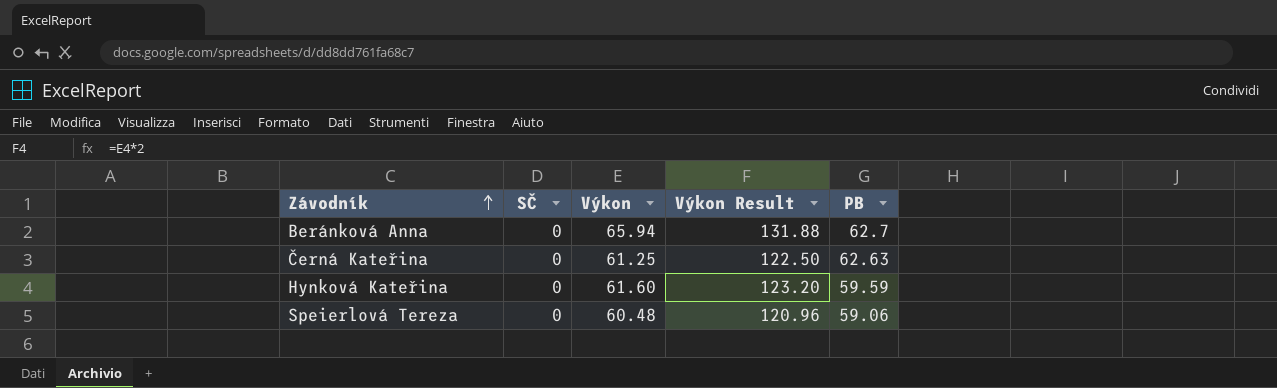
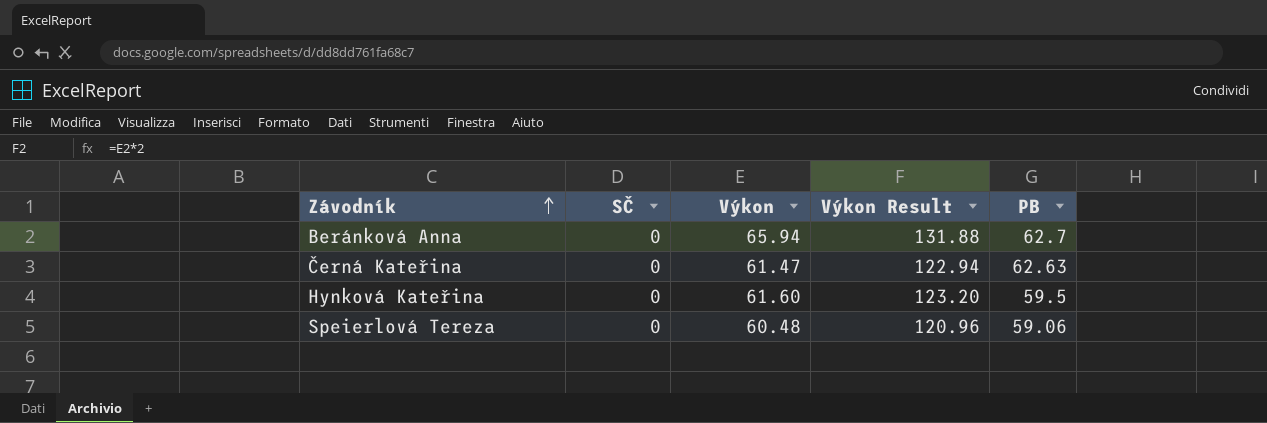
Černá Kateřina | Výkon: 61.25 -> 61.47
Černá Kateřina | Výkon Result: 122.50 -> 122.94
Hynková Kateřina | PB: 59.59 -> 59.5

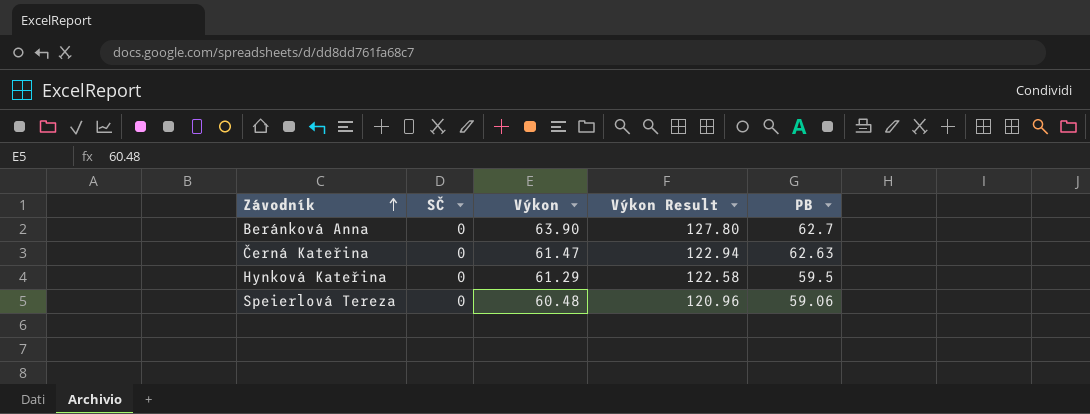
Beránková Anna | Výkon: 65.94 -> 63.90
Beránková Anna | Výkon Result: 131.88 -> 127.80
Hynková Kateřina | Výkon: 61.60 -> 61.29
Hynková Kateřina | Výkon Result: 123.20 -> 122.58

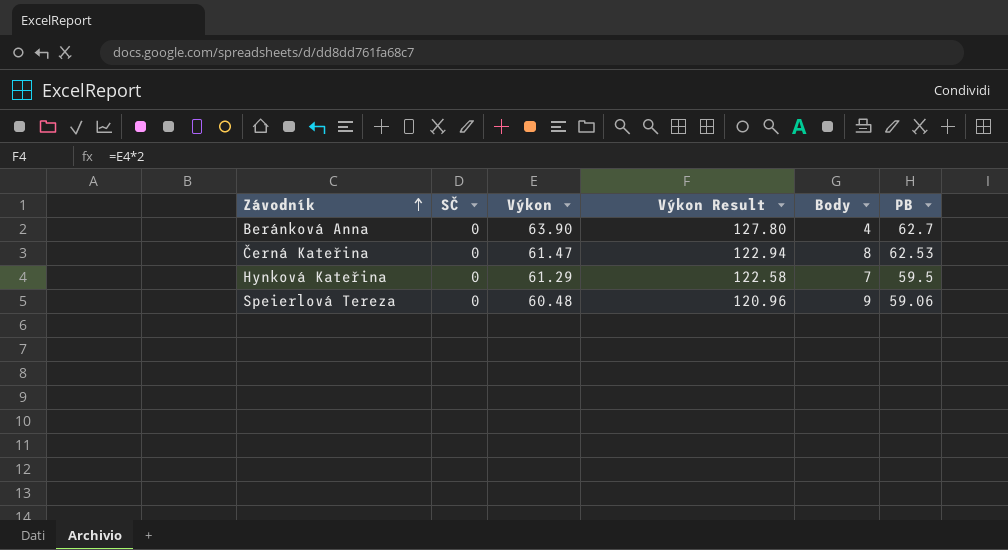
column Body | position: none -> 5
Černá Kateřina | PB: 62.63 -> 62.53

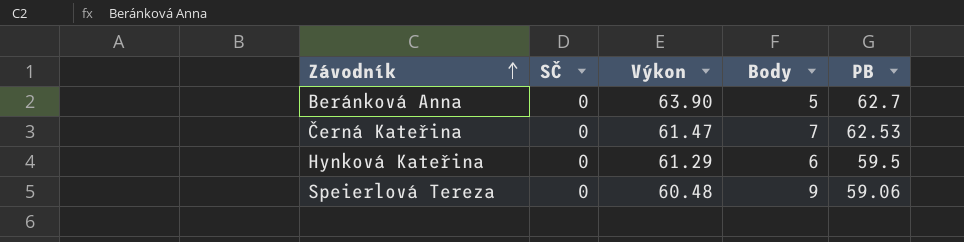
column Výkon Result | formula: [Výkon] * 2 -> none
Beránková Anna | Body: 4 -> 5
Černá Kateřina | Body: 8 -> 7
Hynková Kateřina | Body: 7 -> 6

